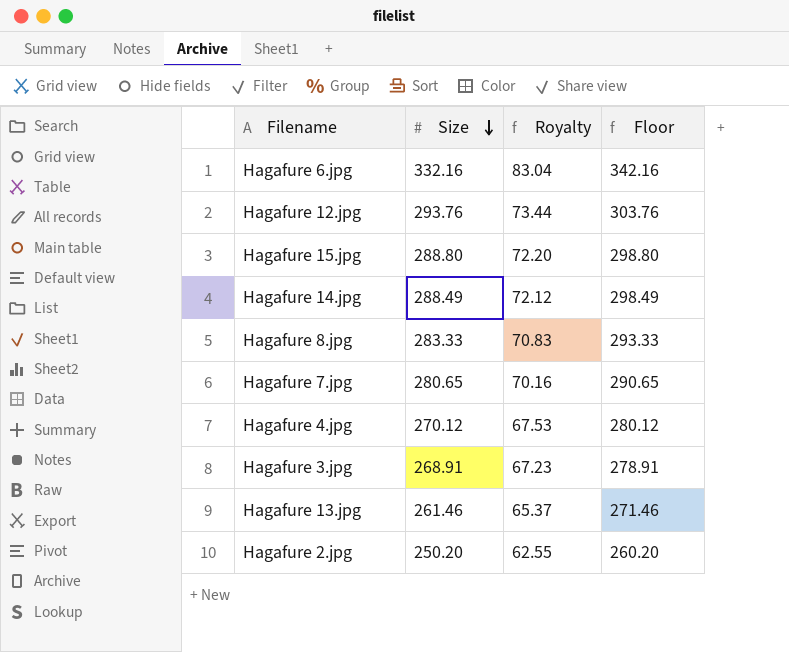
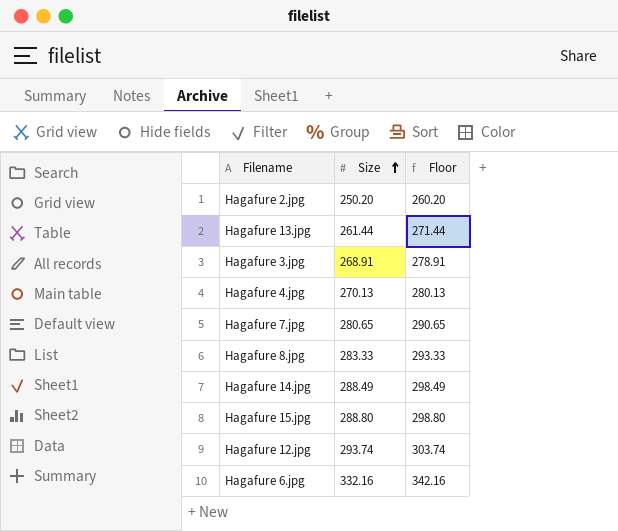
row order: Size descending -> Size ascending
column Royalty | formula: [Size] * 0.25 -> none
Hagafure 13.jpg | Size: 261.46 -> 261.44
Hagafure 13.jpg | Floor: 271.46 -> 271.44
Hagafure 4.jpg | Size: 270.12 -> 270.13
Hagafure 4.jpg | Floor: 280.12 -> 280.13
Hagafure 12.jpg | Size: 293.76 -> 293.74
Hagafure 12.jpg | Floor: 303.76 -> 303.74

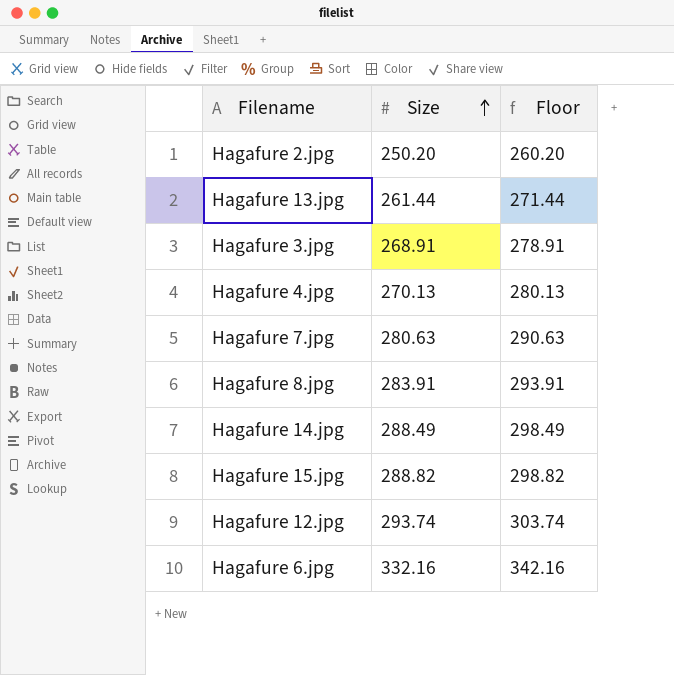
Hagafure 7.jpg | Size: 280.65 -> 280.63
Hagafure 7.jpg | Floor: 290.65 -> 290.63
Hagafure 8.jpg | Size: 283.33 -> 283.91
Hagafure 8.jpg | Floor: 293.33 -> 293.91
Hagafure 15.jpg | Size: 288.80 -> 288.82
Hagafure 15.jpg | Floor: 298.80 -> 298.82

